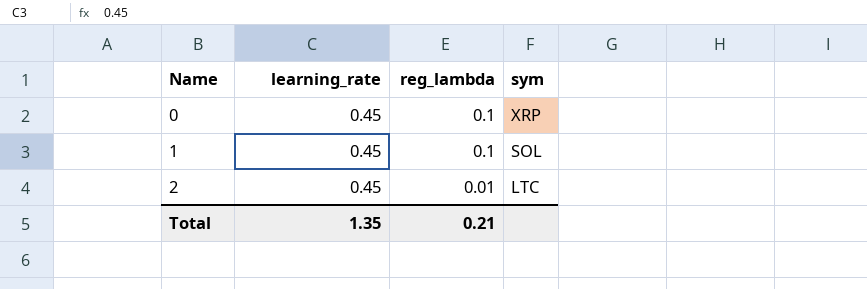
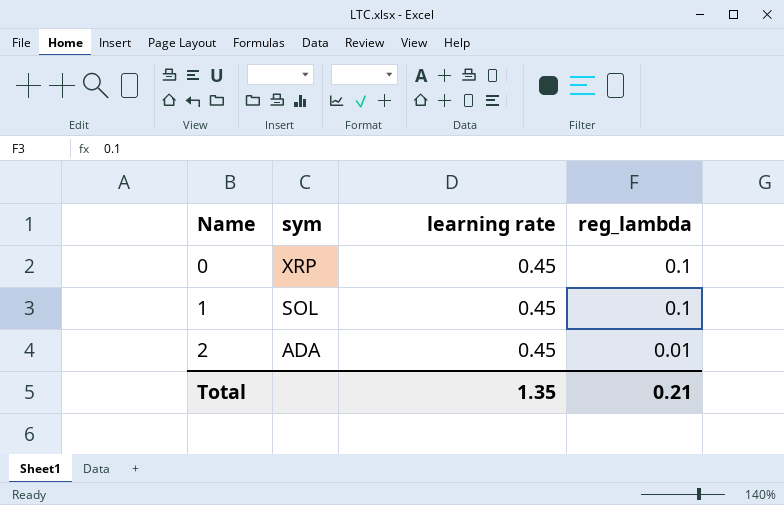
column sym | position: 4 -> 2
column name: learning_rate -> learning rate
2 | sym: LTC -> ADA

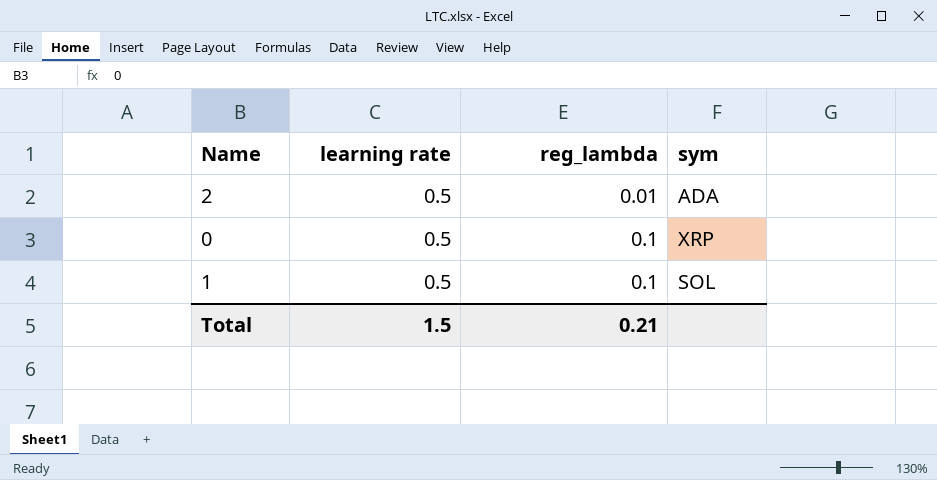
row order: Name ascending -> reg_lambda ascending
column sym | position: 2 -> 4
2 | learning rate: 0.45 -> 0.5
0 | learning rate: 0.45 -> 0.5
1 | learning rate: 0.45 -> 0.5
Total | learning rate: 1.35 -> 1.5

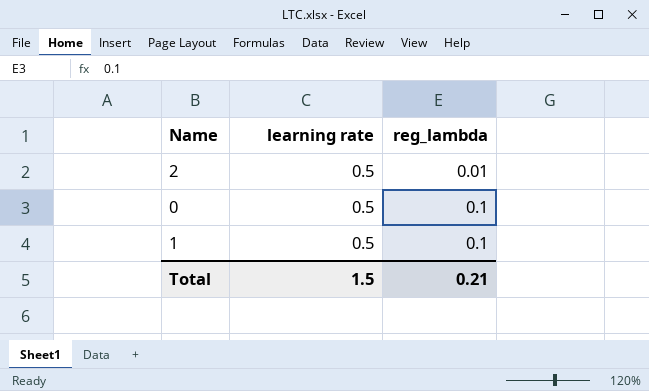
column sym | position: 4 -> none

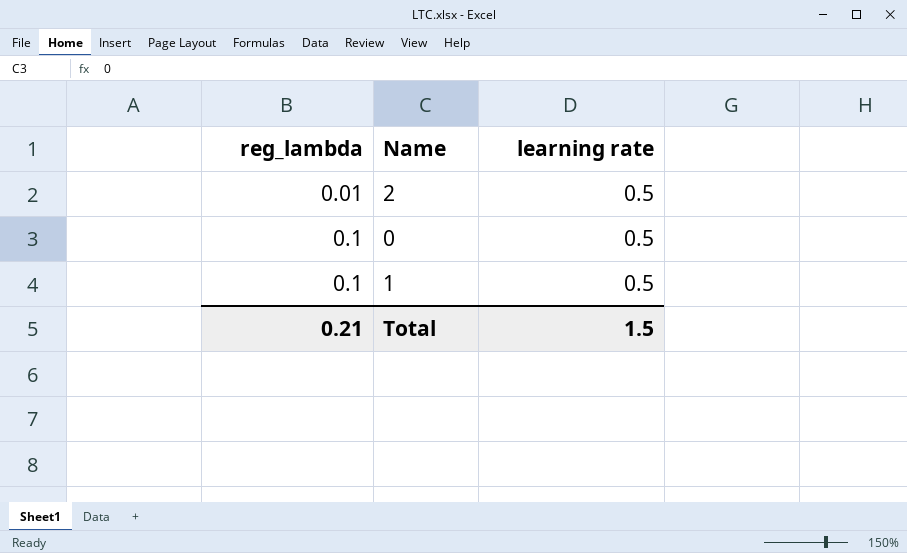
column reg_lambda | position: 3 -> 1

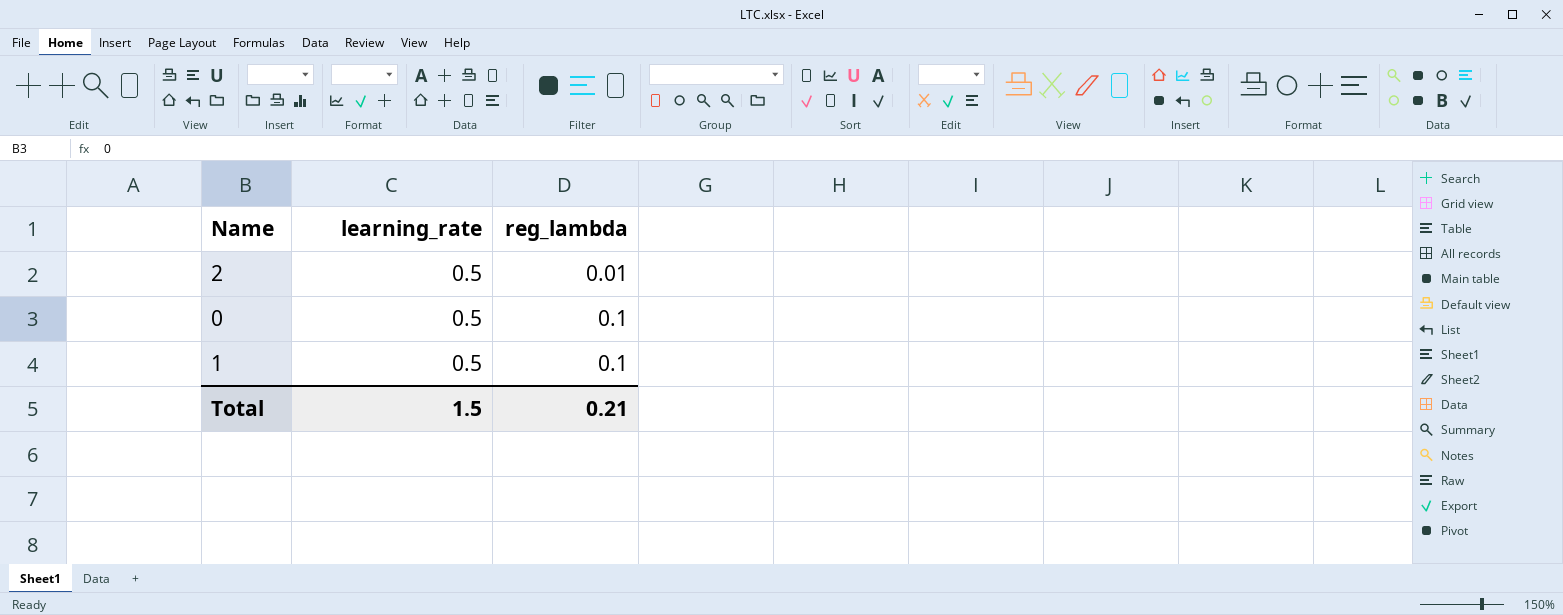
column name: learning rate -> learning_rate
column reg_lambda | position: 1 -> 3

